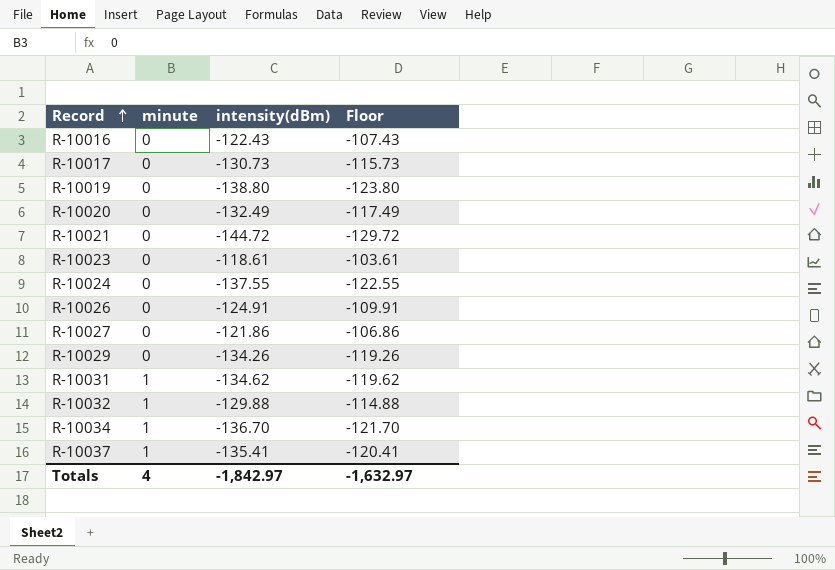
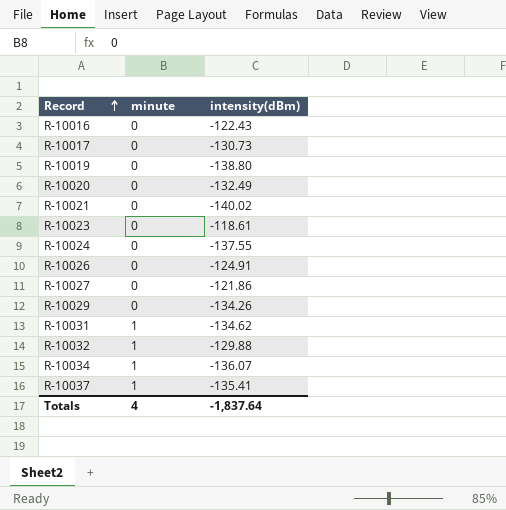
column Floor | formula: [intensity(dBm)] + 15 -> none
R-10021 | intensity(dBm): -144.72 -> -140.02
R-10034 | intensity(dBm): -136.70 -> -136.07
Totals | intensity(dBm): -1,842.97 -> -1,837.64

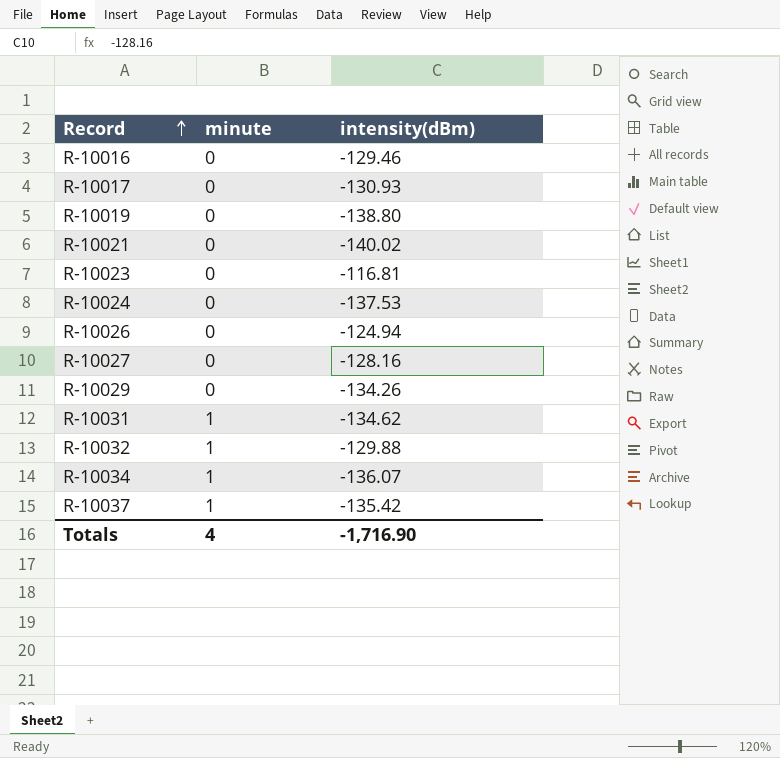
row R-10020: 0 | -132.49 -> none
R-10016 | intensity(dBm): -122.43 -> -129.46
R-10017 | intensity(dBm): -130.73 -> -130.93
R-10023 | intensity(dBm): -118.61 -> -116.81
R-10024 | intensity(dBm): -137.55 -> -137.53
R-10026 | intensity(dBm): -124.91 -> -124.94
R-10027 | intensity(dBm): -121.86 -> -128.16
R-10037 | intensity(dBm): -135.41 -> -135.42
Totals | intensity(dBm): -1,837.64 -> -1,716.90

